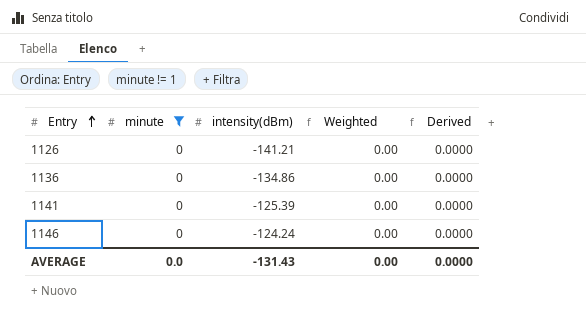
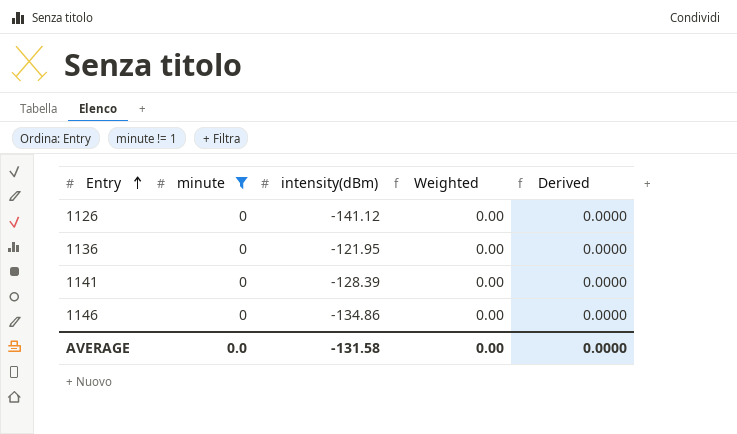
1126 | intensity(dBm): -141.21 -> -141.12
1136 | intensity(dBm): -134.86 -> -121.95
1141 | intensity(dBm): -125.39 -> -128.39
1146 | intensity(dBm): -124.24 -> -134.86
AVERAGE | intensity(dBm): -131.43 -> -131.58

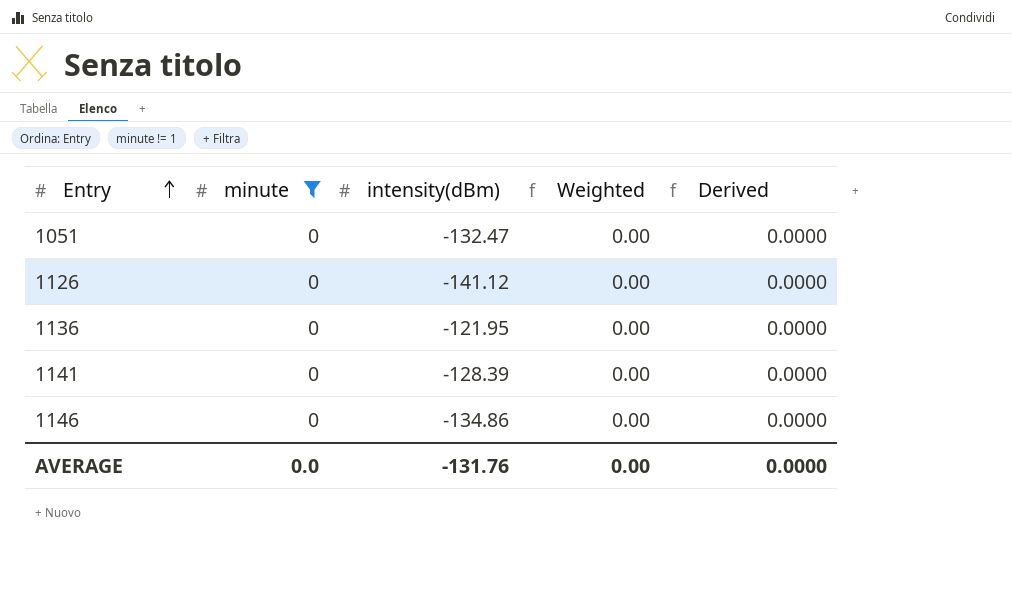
row 1051: none -> 0 | -132.47 | 0.00 | 0.0000
AVERAGE | intensity(dBm): -131.58 -> -131.76

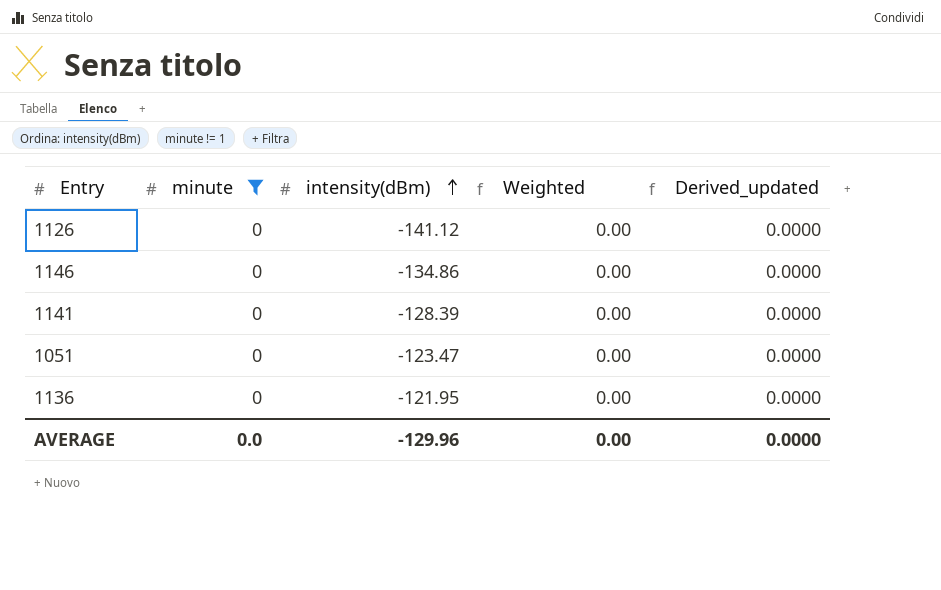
row order: Entry ascending -> intensity(dBm) ascending
column name: Derived -> Derived_updated
1051 | intensity(dBm): -132.47 -> -123.47
AVERAGE | intensity(dBm): -131.76 -> -129.96

